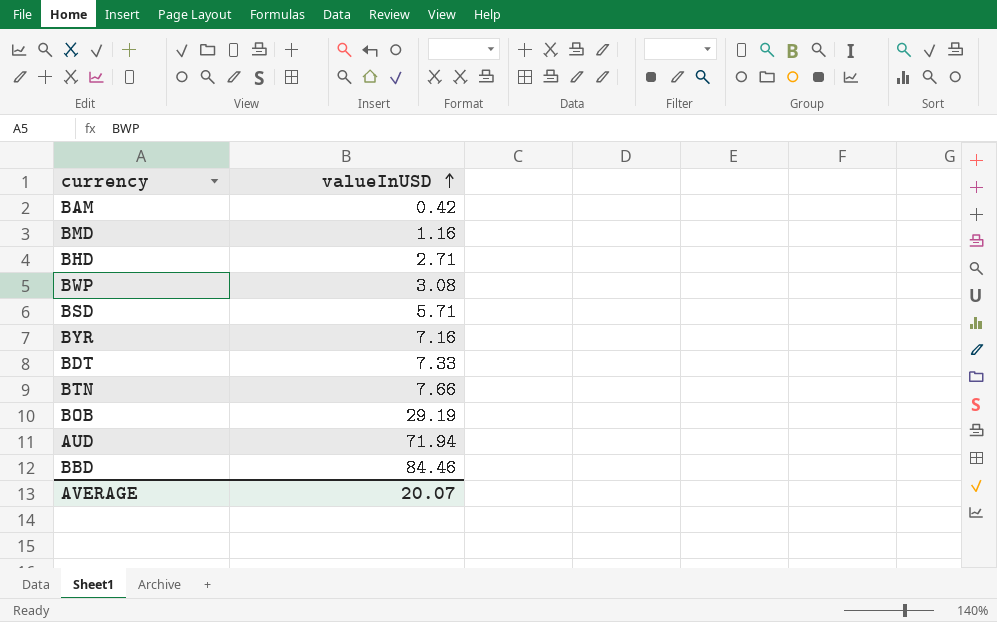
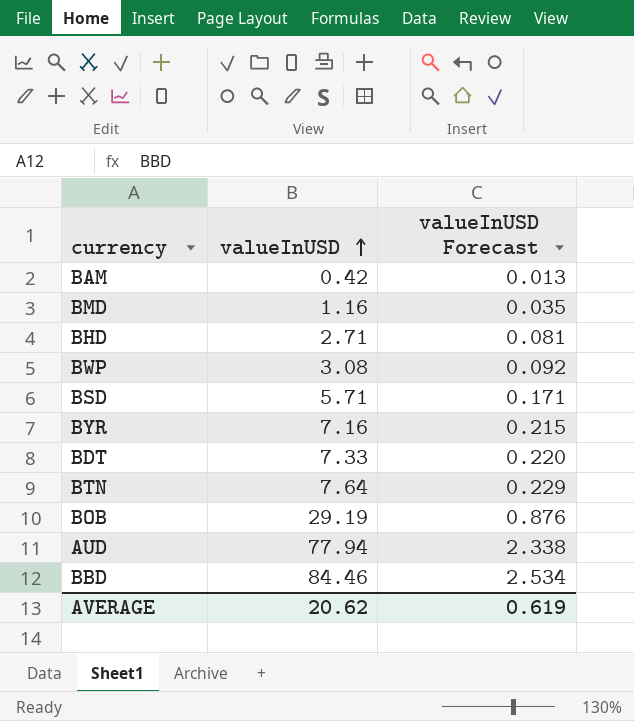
column valueInUSD Forecast | formula: none -> [valueInUSD] * 0.03
BTN | valueInUSD: 7.66 -> 7.64
AUD | valueInUSD: 71.94 -> 77.94
AVERAGE | valueInUSD: 20.07 -> 20.62

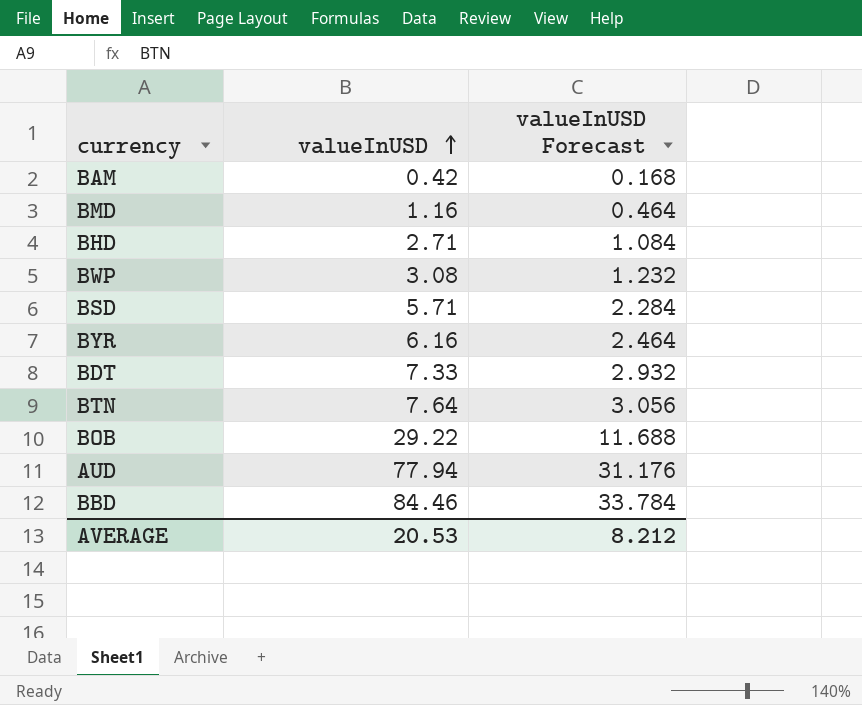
column valueInUSD Forecast | formula: [valueInUSD] * 0.03 -> [valueInUSD] * 0.4
BYR | valueInUSD: 7.16 -> 6.16
BOB | valueInUSD: 29.19 -> 29.22
AVERAGE | valueInUSD: 20.62 -> 20.53
AVERAGE | valueInUSD Forecast: 0.619 -> 8.212

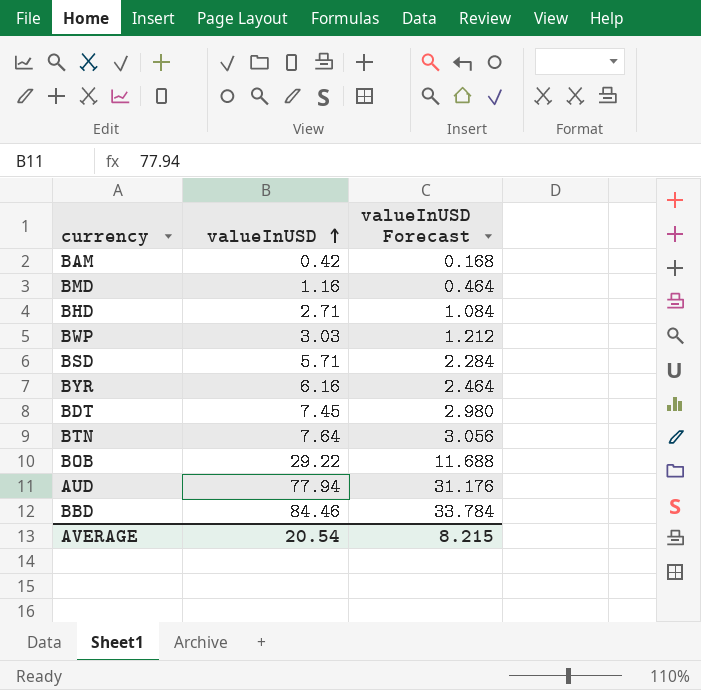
BWP | valueInUSD: 3.08 -> 3.03
BWP | valueInUSD Forecast: 1.232 -> 1.212
BDT | valueInUSD: 7.33 -> 7.45
BDT | valueInUSD Forecast: 2.932 -> 2.980
AVERAGE | valueInUSD: 20.53 -> 20.54
AVERAGE | valueInUSD Forecast: 8.212 -> 8.215

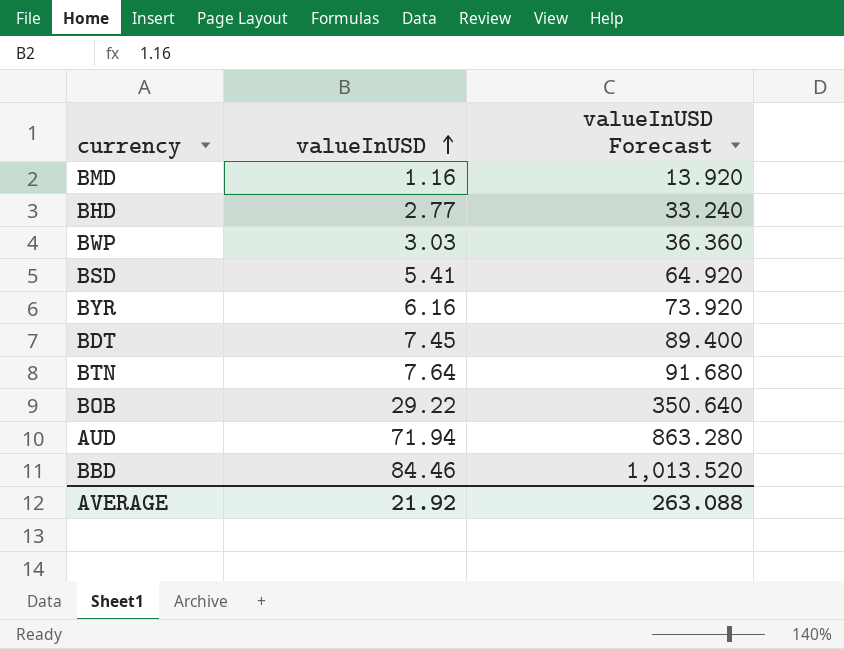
column valueInUSD Forecast | formula: [valueInUSD] * 0.4 -> [valueInUSD] * 12
row BAM: 0.42 | 0.168 -> none
BHD | valueInUSD: 2.71 -> 2.77
BSD | valueInUSD: 5.71 -> 5.41
AUD | valueInUSD: 77.94 -> 71.94
AVERAGE | valueInUSD: 20.54 -> 21.92
AVERAGE | valueInUSD Forecast: 8.215 -> 263.088

